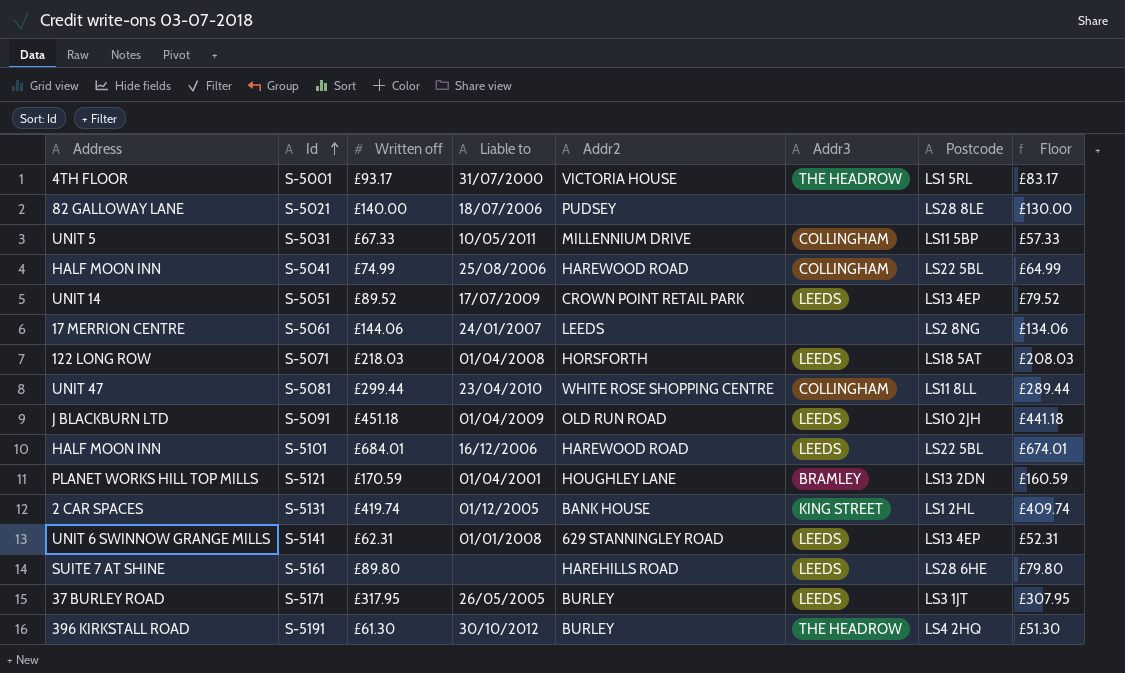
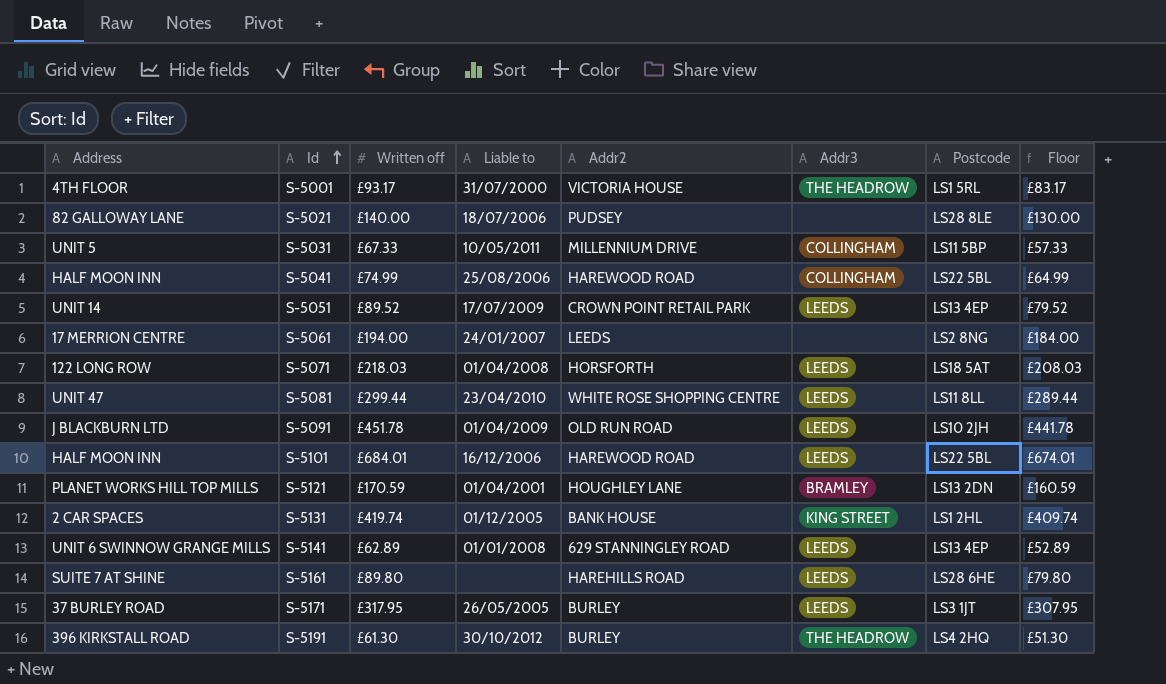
S-5061 | Written off: £144.06 -> £194.00
S-5061 | Floor: £134.06 -> £184.00
S-5081 | Addr3: COLLINGHAM -> LEEDS
S-5091 | Written off: £451.18 -> £451.78
S-5091 | Floor: £441.18 -> £441.78
S-5141 | Written off: £62.31 -> £62.89
S-5141 | Floor: £52.31 -> £52.89

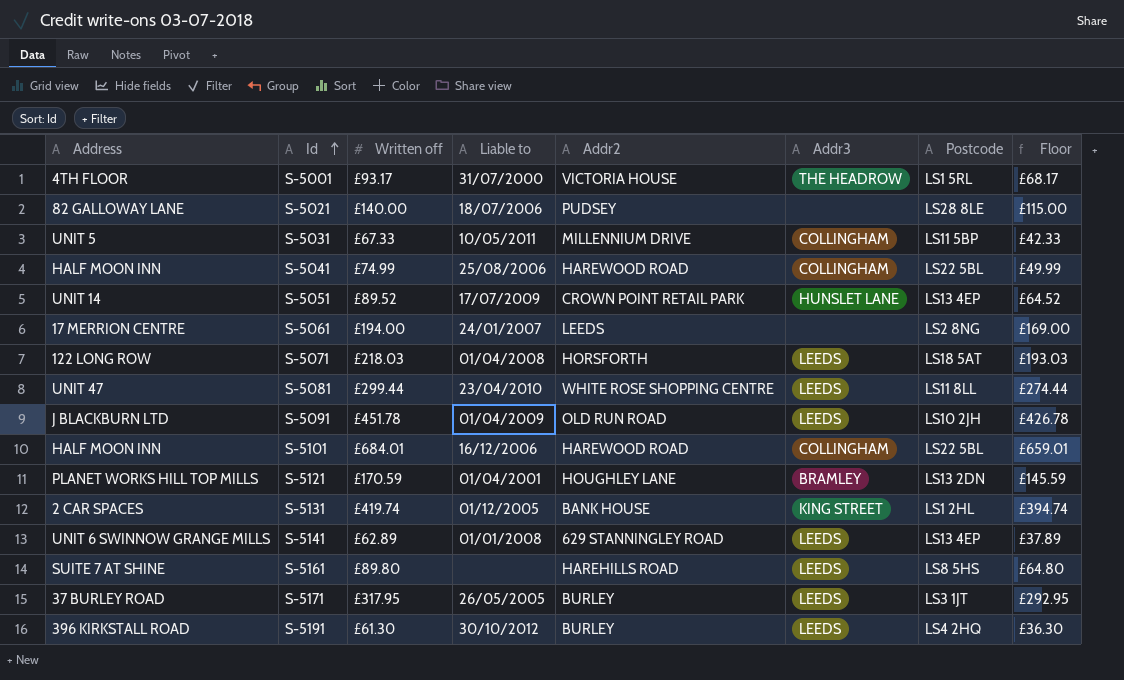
column Floor | formula: [Written off] - 10 -> [Written off] - 25
S-5051 | Addr3: LEEDS -> HUNSLET LANE
S-5101 | Addr3: LEEDS -> COLLINGHAM
S-5161 | Postcode: LS28 6HE -> LS8 5HS
S-5191 | Addr3: THE HEADROW -> LEEDS

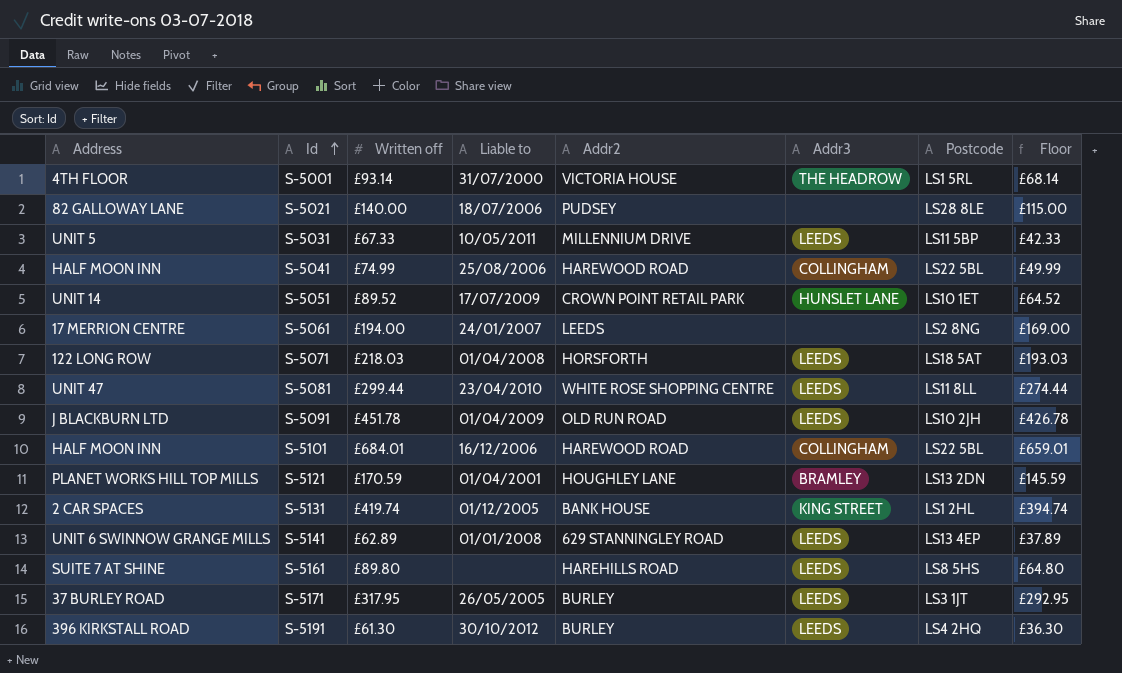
S-5001 | Written off: £93.17 -> £93.14
S-5001 | Floor: £68.17 -> £68.14
S-5031 | Addr3: COLLINGHAM -> LEEDS
S-5051 | Postcode: LS13 4EP -> LS10 1ET

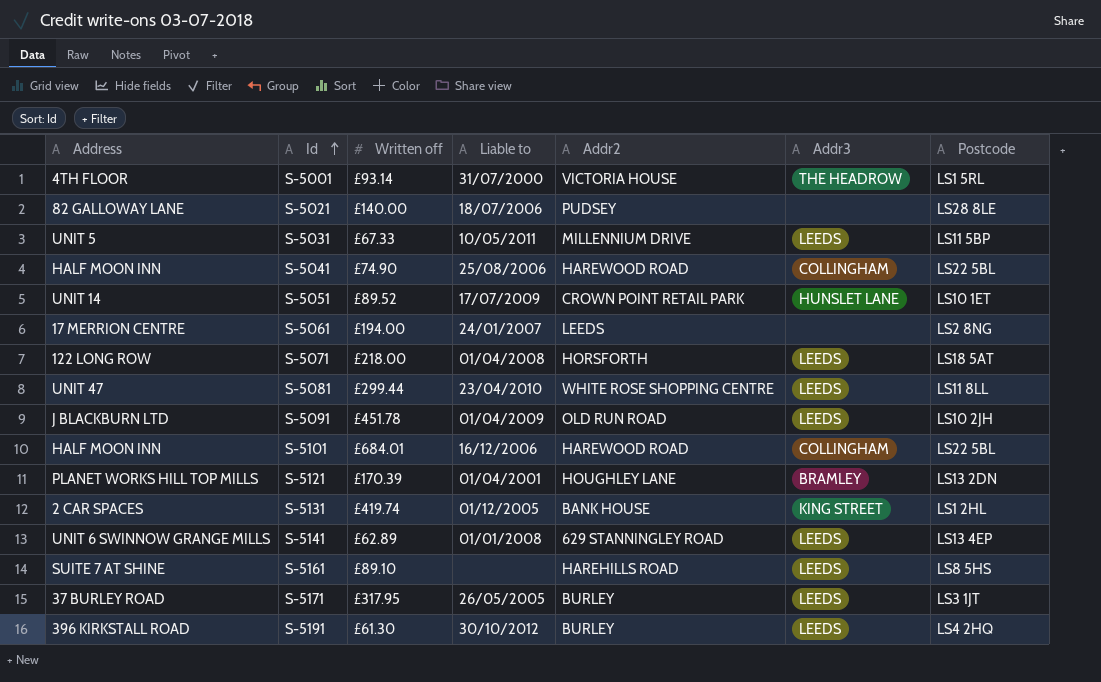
column Floor | formula: [Written off] - 25 -> none
S-5041 | Written off: £74.99 -> £74.90
S-5071 | Written off: £218.03 -> £218.00
S-5121 | Written off: £170.59 -> £170.39
S-5161 | Written off: £89.80 -> £89.10

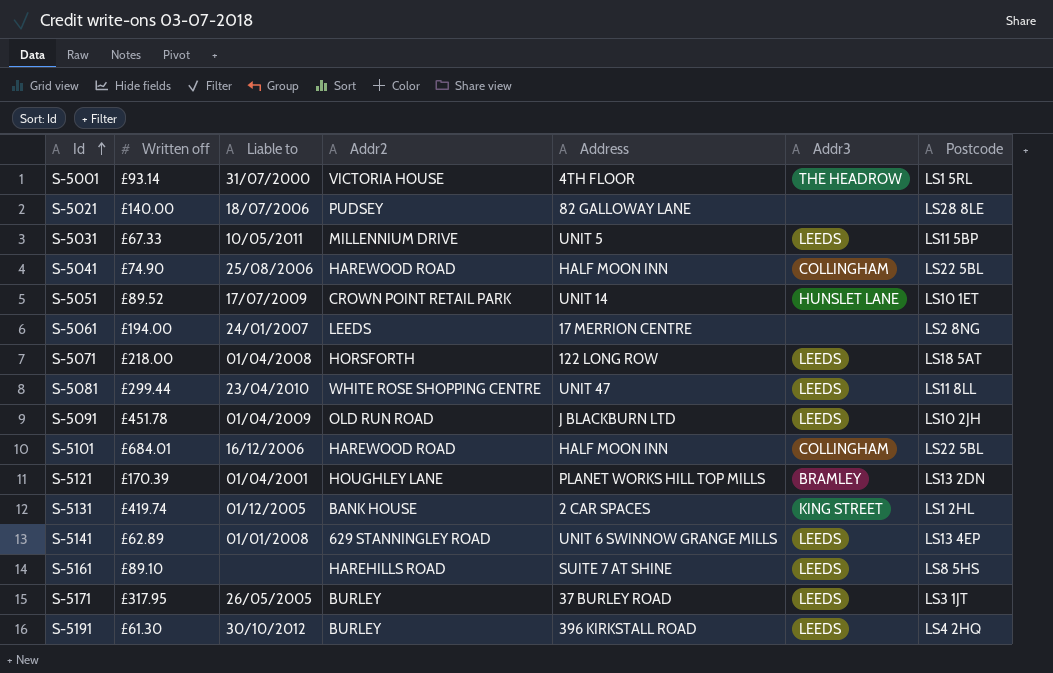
column Address | position: 1 -> 5

